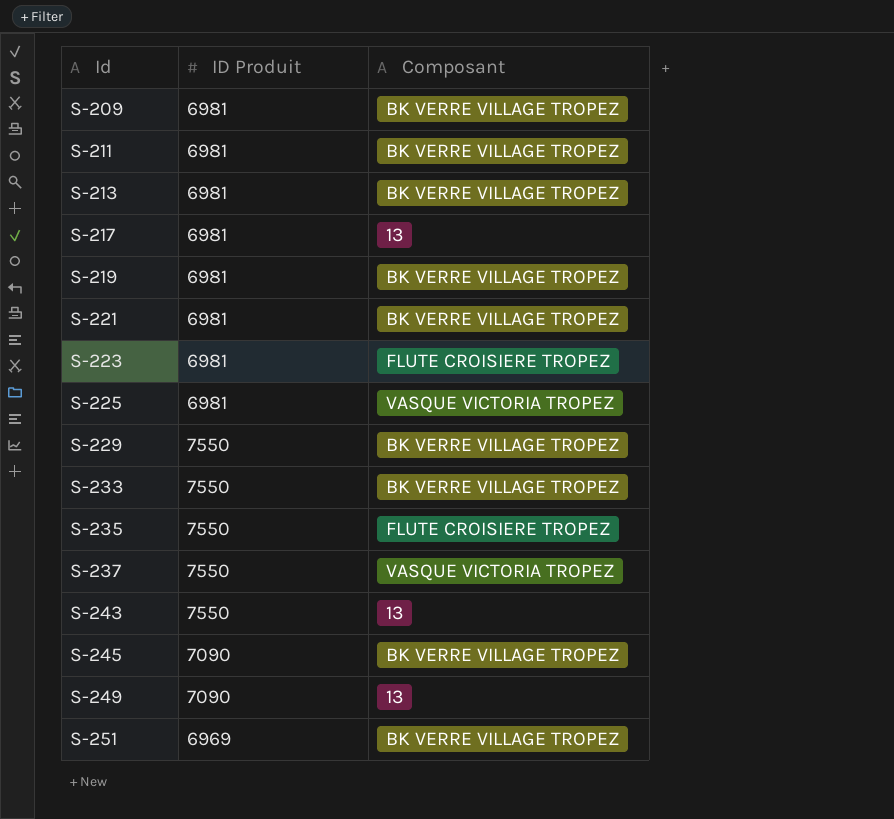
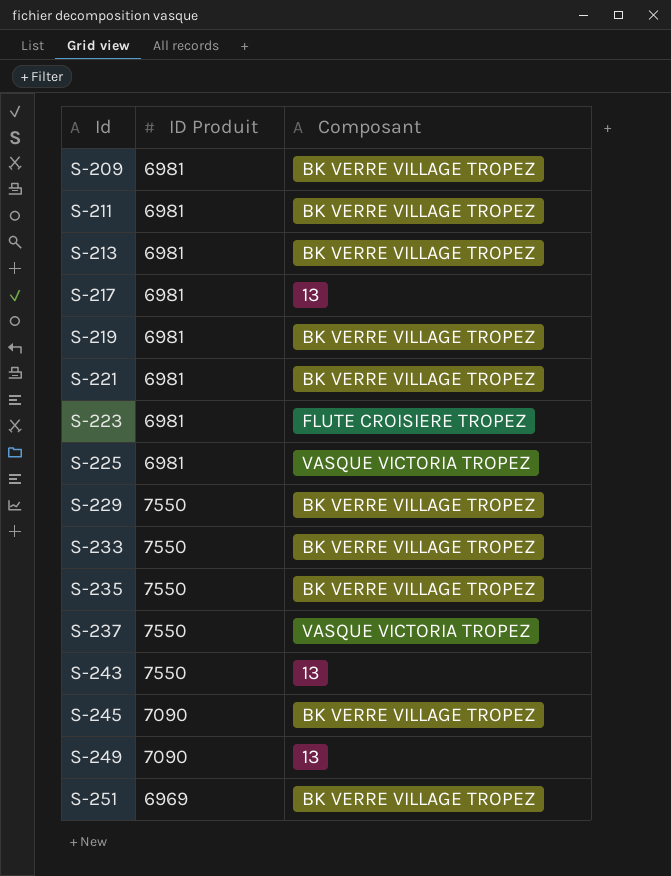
S-235 | Composant: FLUTE CROISIERE TROPEZ -> BK VERRE VILLAGE TROPEZ

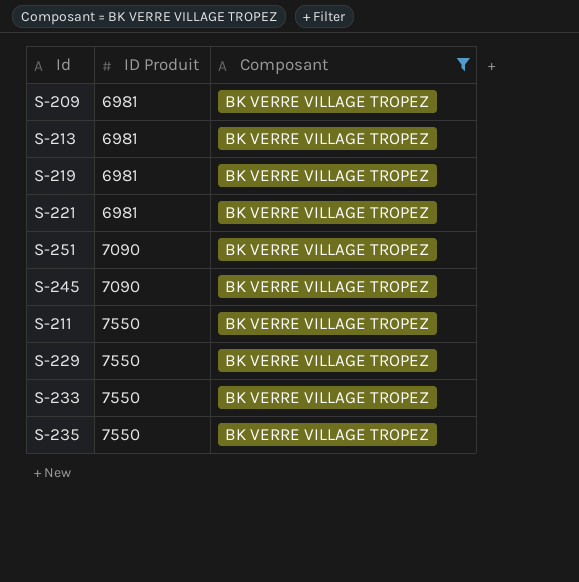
filter: none -> Composant = BK VERRE VILLAGE TROPEZ
row order: Id ascending -> ID Produit ascending
S-251 | ID Produit: 6969 -> 7090
S-211 | ID Produit: 6981 -> 7550

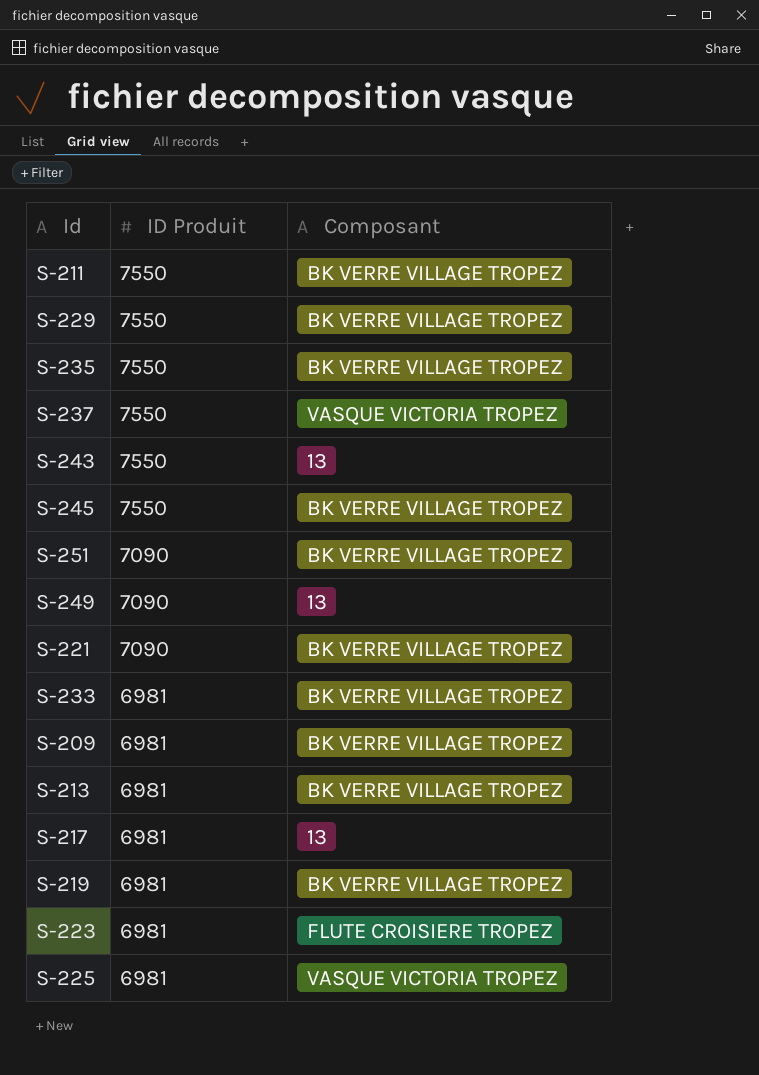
filter: Composant = BK VERRE VILLAGE TROPEZ -> none
row order: ID Produit ascending -> ID Produit descending
S-245 | ID Produit: 7090 -> 7550
S-221 | ID Produit: 6981 -> 7090
S-233 | ID Produit: 7550 -> 6981

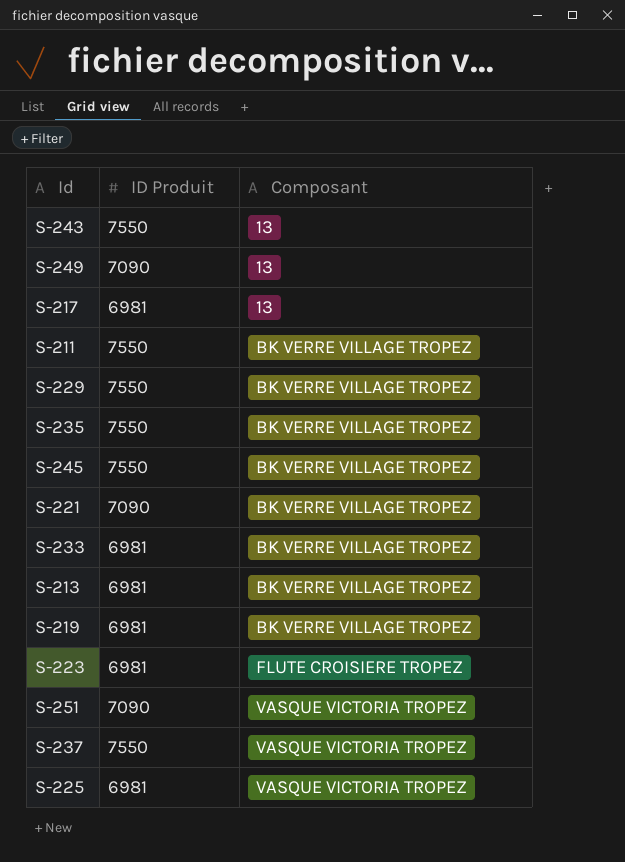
row order: ID Produit descending -> Composant ascending
row S-209: 6981 | BK VERRE VILLAGE TROPEZ -> none
S-251 | Composant: BK VERRE VILLAGE TROPEZ -> VASQUE VICTORIA TROPEZ

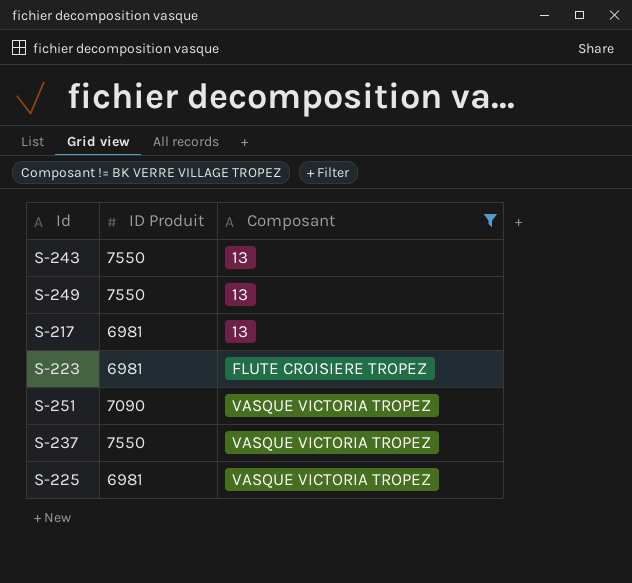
filter: none -> Composant != BK VERRE VILLAGE TROPEZ
S-249 | ID Produit: 7090 -> 7550

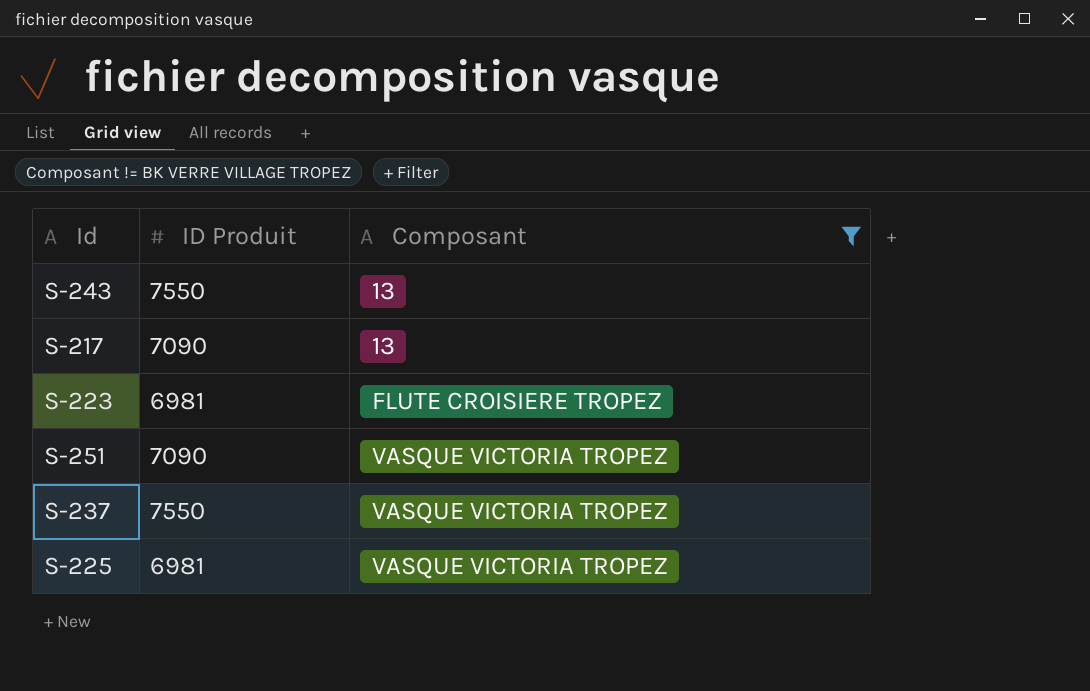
row S-249: 7550 | 13 -> none
S-217 | ID Produit: 6981 -> 7090

